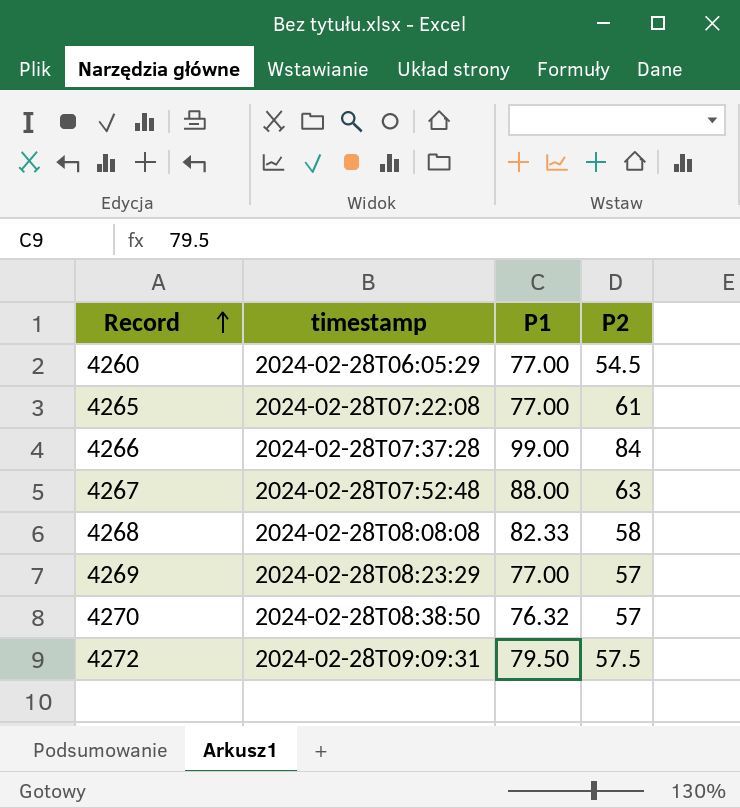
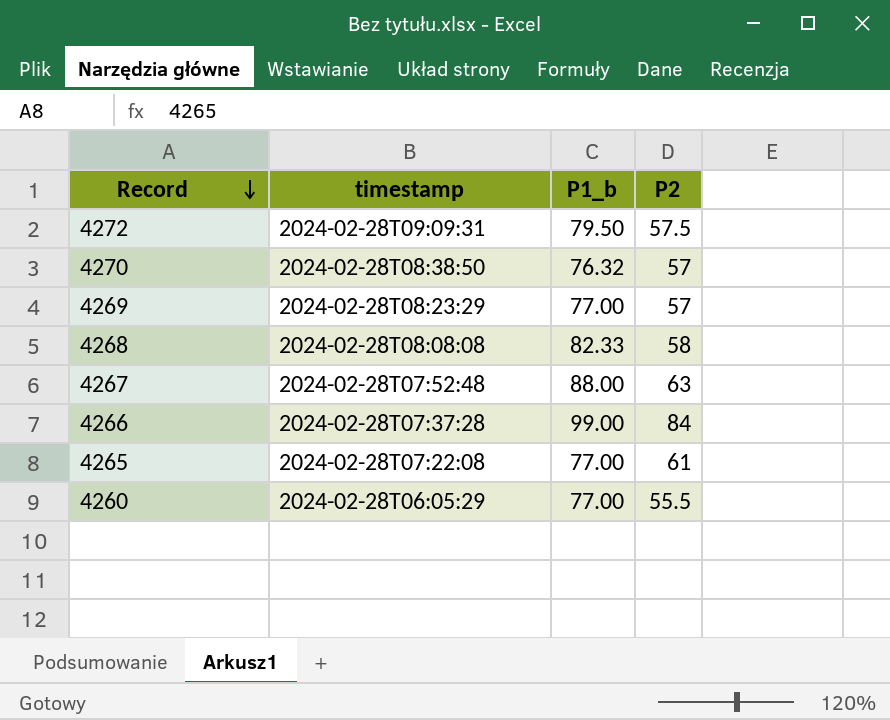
row order: Record ascending -> Record descending
column name: P1 -> P1_b
4260 | P2: 54.5 -> 55.5

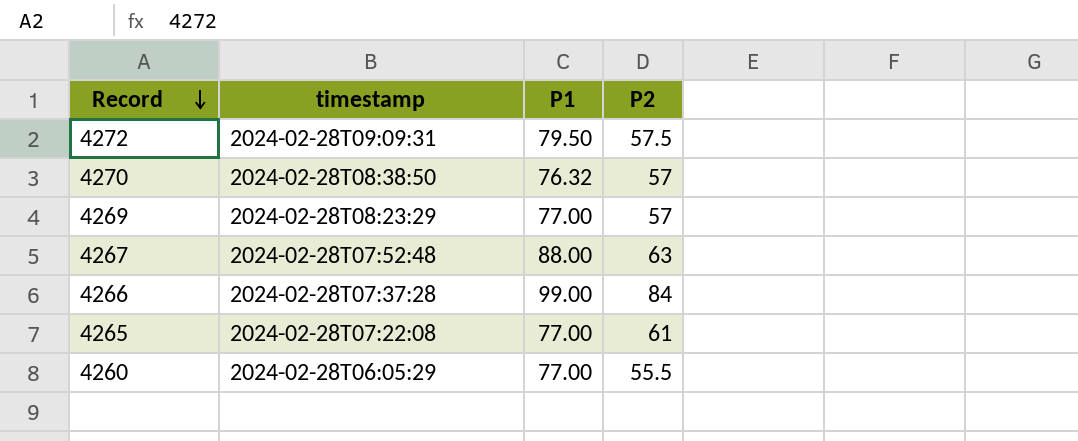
column name: P1_b -> P1
row 4268: 2024-02-28T08:08:08 | 82.33 | 58 -> none

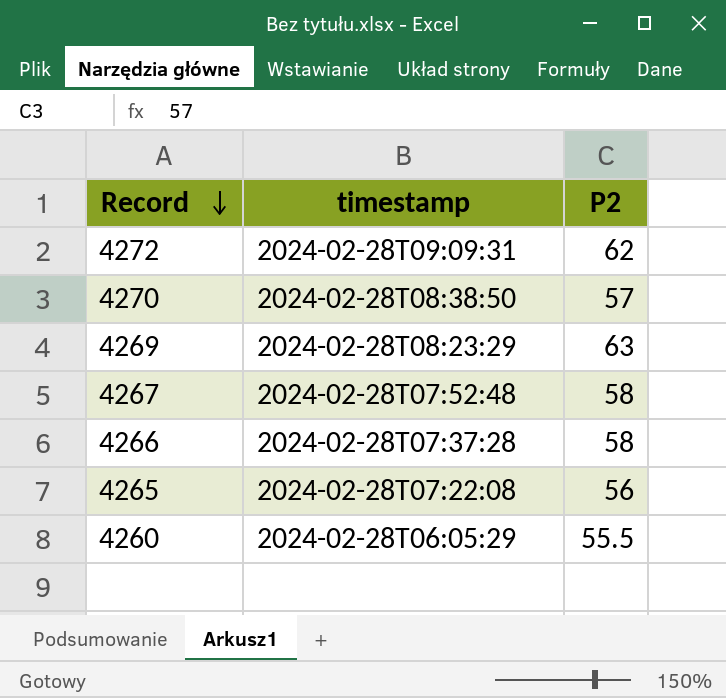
column P1 | position: 3 -> none
4272 | P2: 57.5 -> 62
4269 | P2: 57 -> 63
4267 | P2: 63 -> 58
4266 | P2: 84 -> 58
4265 | P2: 61 -> 56

